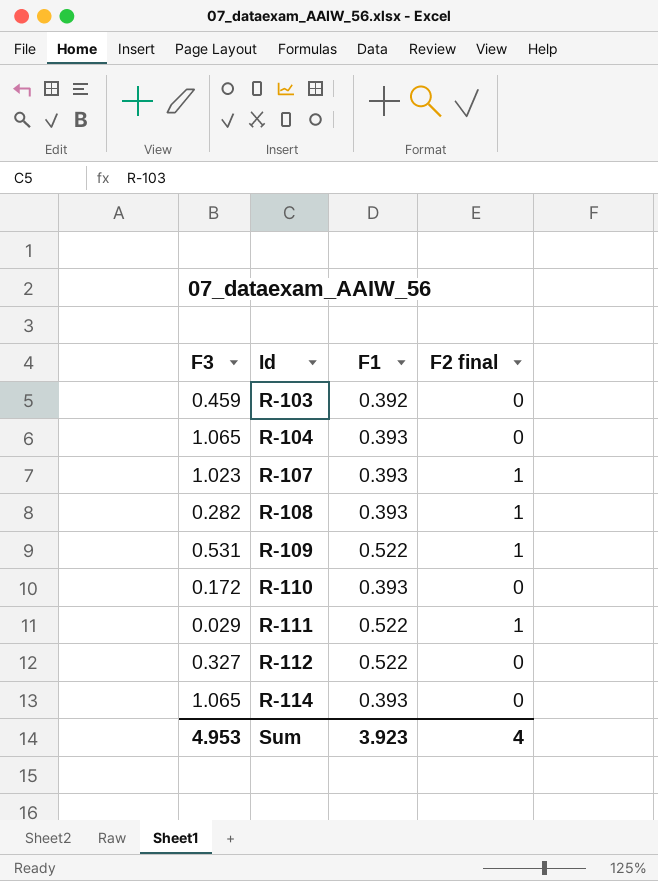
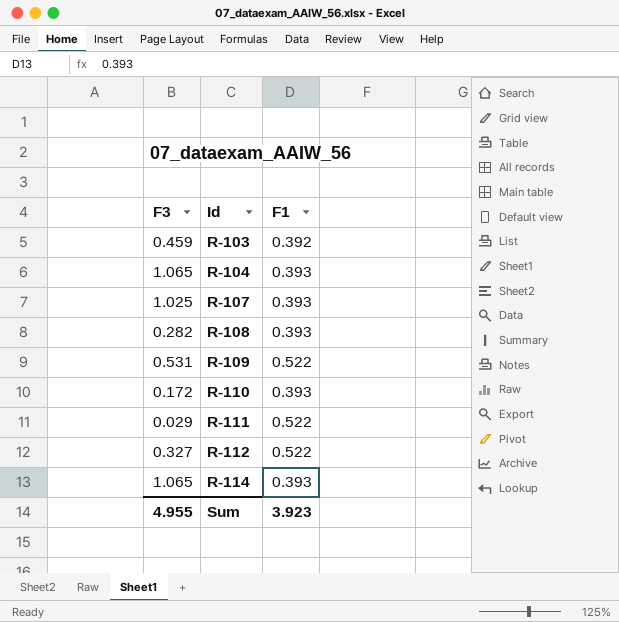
column F2 final | position: 4 -> none
R-107 | F3: 1.023 -> 1.025
Sum | F3: 4.953 -> 4.955

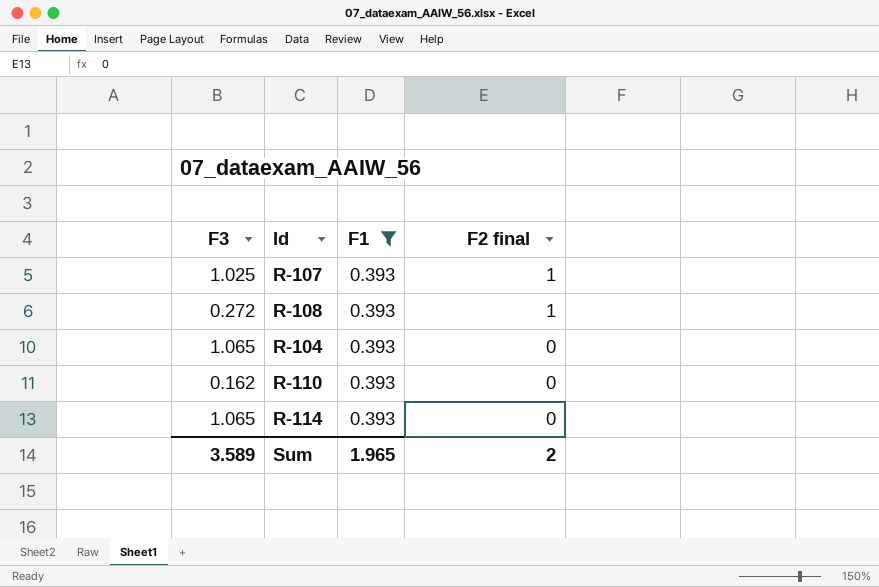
filter: none -> F1 = 0.393
row order: Id ascending -> F2 final descending
column F2 final | position: none -> 4
R-108 | F3: 0.282 -> 0.272
R-110 | F3: 0.172 -> 0.162
Sum | F3: 4.955 -> 3.589
Sum | F1: 3.923 -> 1.965

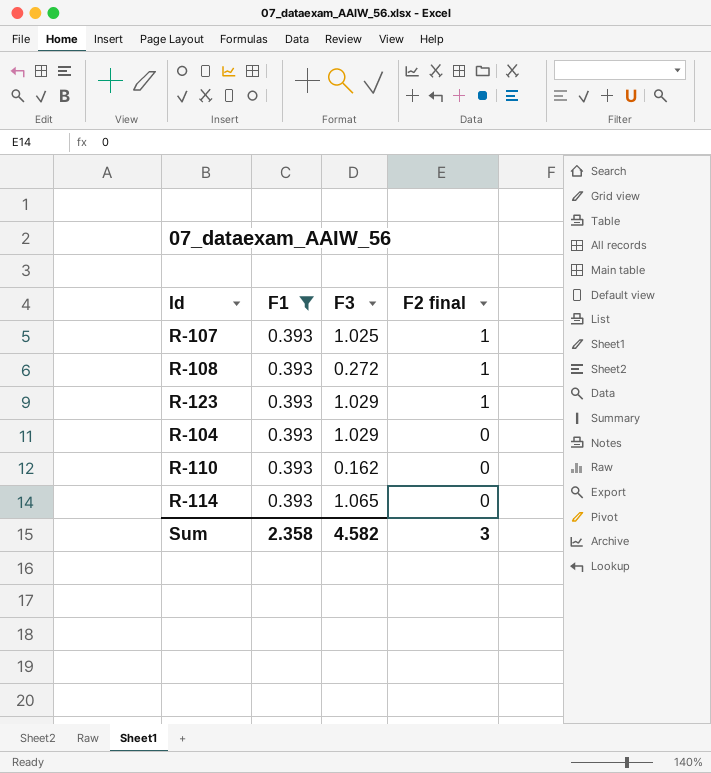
column F3 | position: 1 -> 3
row R-123: none -> 0.393 | 1.029 | 1
R-104 | F3: 1.065 -> 1.029
Sum | F1: 1.965 -> 2.358
Sum | F3: 3.589 -> 4.582
Sum | F2 final: 2 -> 3

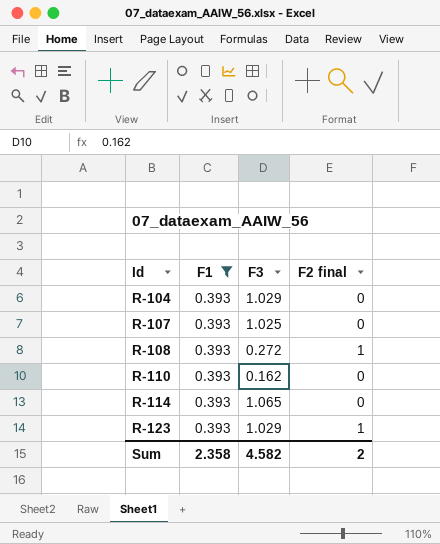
row order: F2 final descending -> Id ascending
R-107 | F2 final: 1 -> 0
Sum | F2 final: 3 -> 2

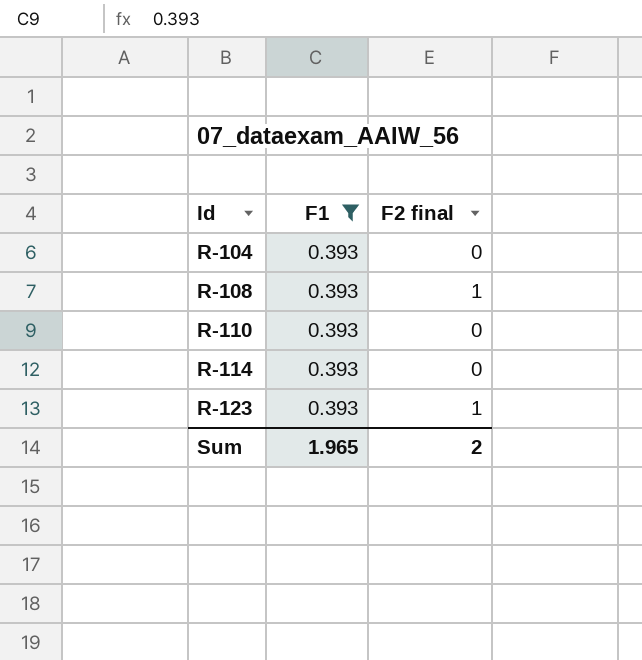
column F3 | position: 3 -> none
row R-107: 0.393 | 1.025 | 0 -> none
Sum | F1: 2.358 -> 1.965

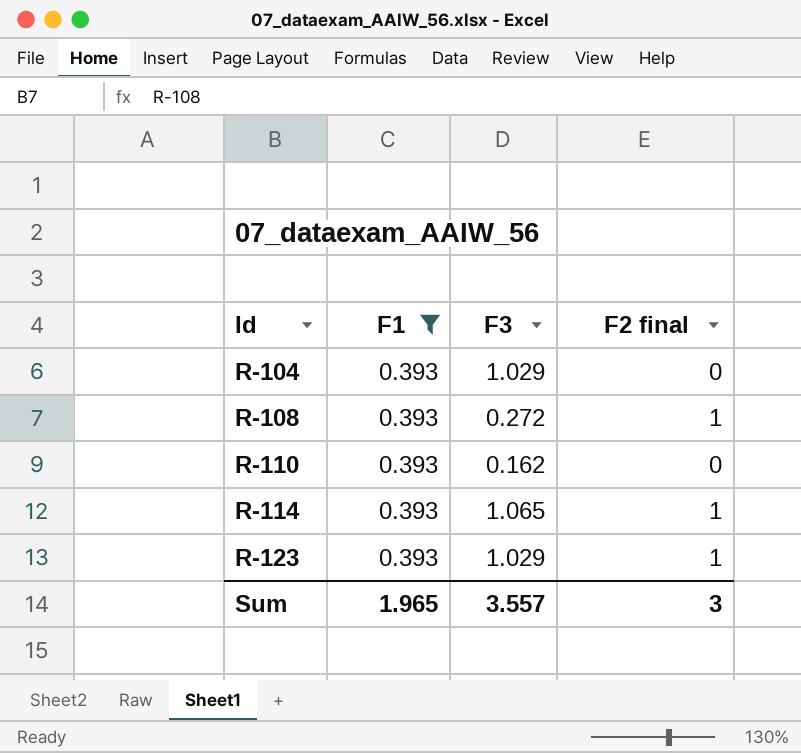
column F3 | position: none -> 3
R-114 | F2 final: 0 -> 1
Sum | F2 final: 2 -> 3

